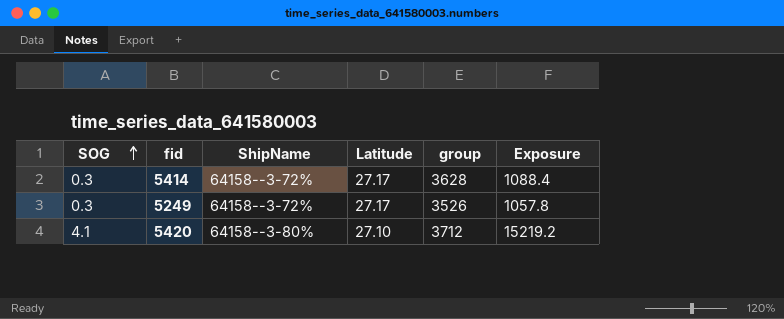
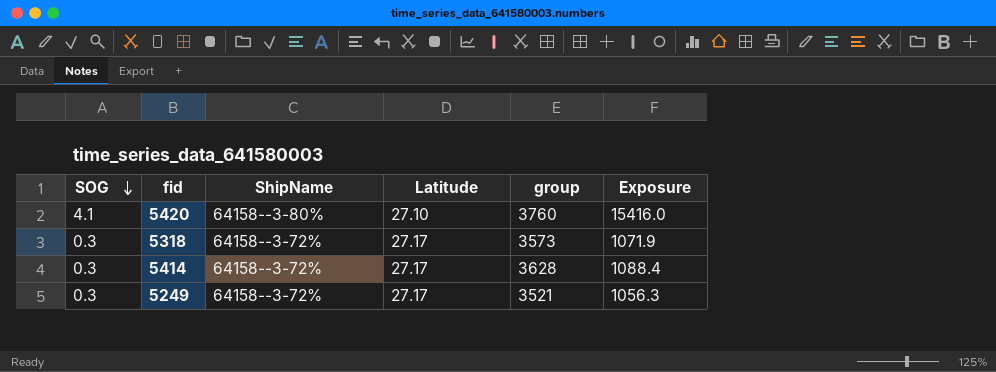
row order: SOG ascending -> SOG descending
5420 | group: 3712 -> 3760
5420 | Exposure: 15219.2 -> 15416.0
row 5318: none -> 0.3 | 64158--3-72% | 27.17 | 3573 | 1071.9
5249 | group: 3526 -> 3521
5249 | Exposure: 1057.8 -> 1056.3

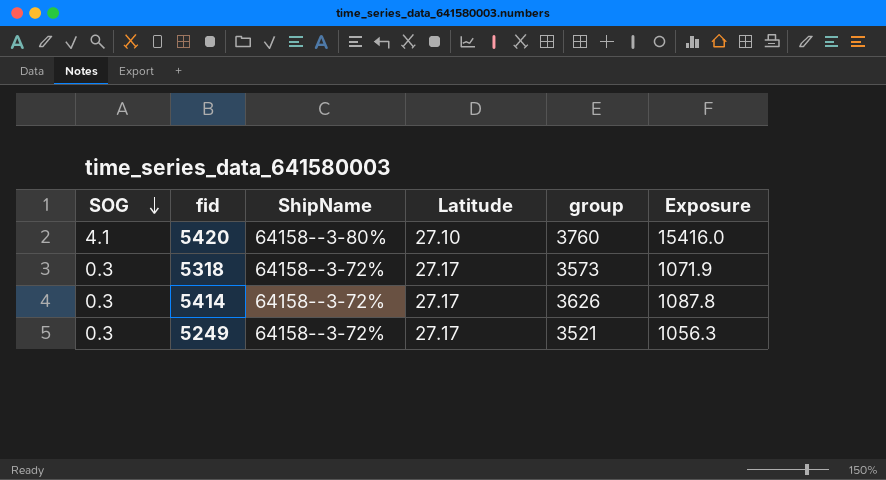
5414 | group: 3628 -> 3626
5414 | Exposure: 1088.4 -> 1087.8

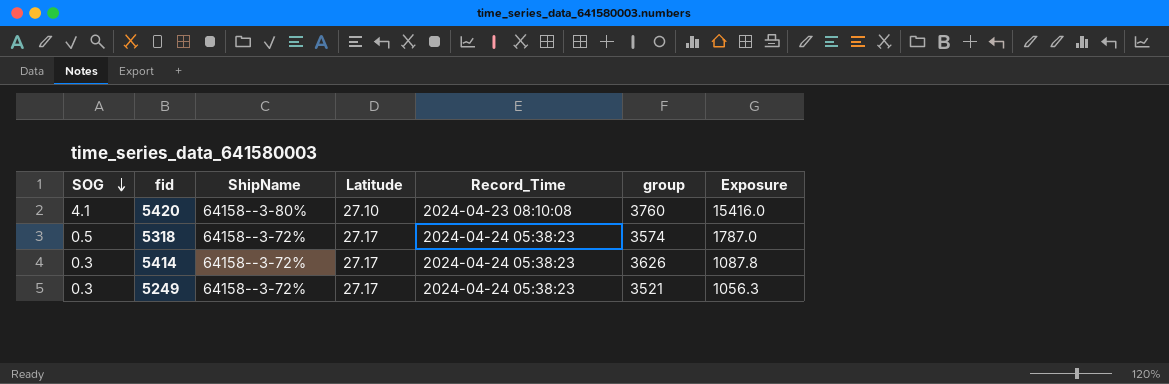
column Record_Time | position: none -> 5
5318 | SOG: 0.3 -> 0.5
5318 | group: 3573 -> 3574
5318 | Exposure: 1071.9 -> 1787.0

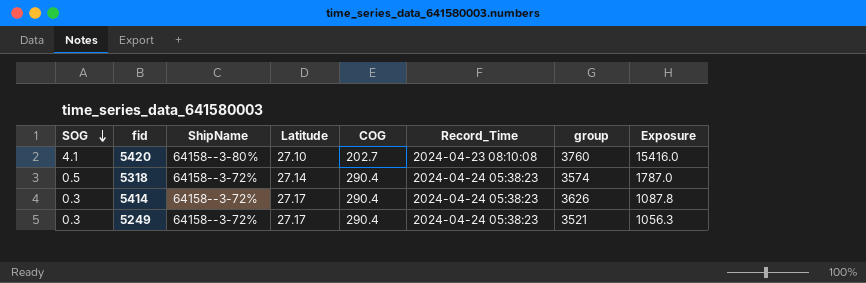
column COG | position: none -> 5
5318 | Latitude: 27.17 -> 27.14

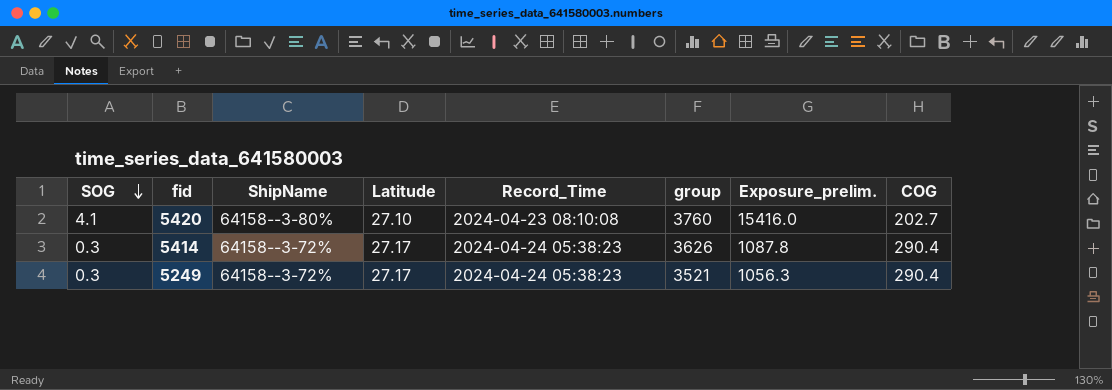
column name: Exposure -> Exposure_prelim.
column COG | position: 5 -> 8
row 5318: 0.5 | 64158--3-72% | 27.14 | 290.4 | 2024-04-24 05:38:23 | 3574 | 1787.0 -> none

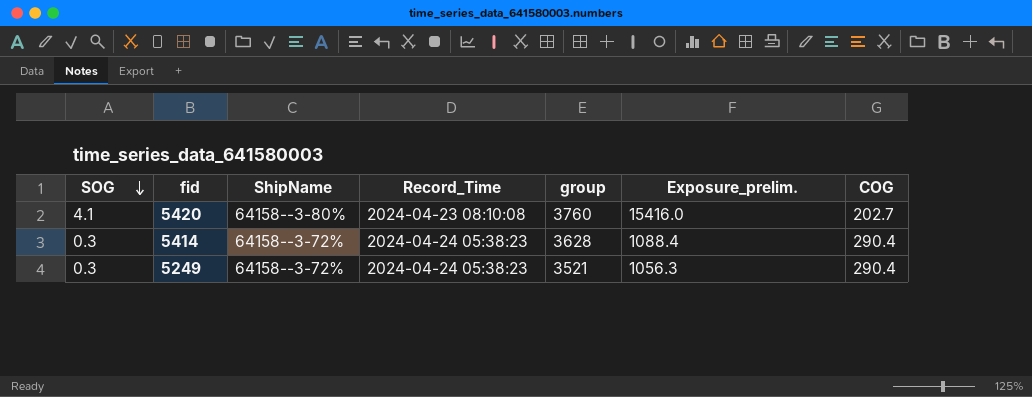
column Latitude | position: 4 -> none
5414 | group: 3626 -> 3628
5414 | Exposure_prelim.: 1087.8 -> 1088.4

